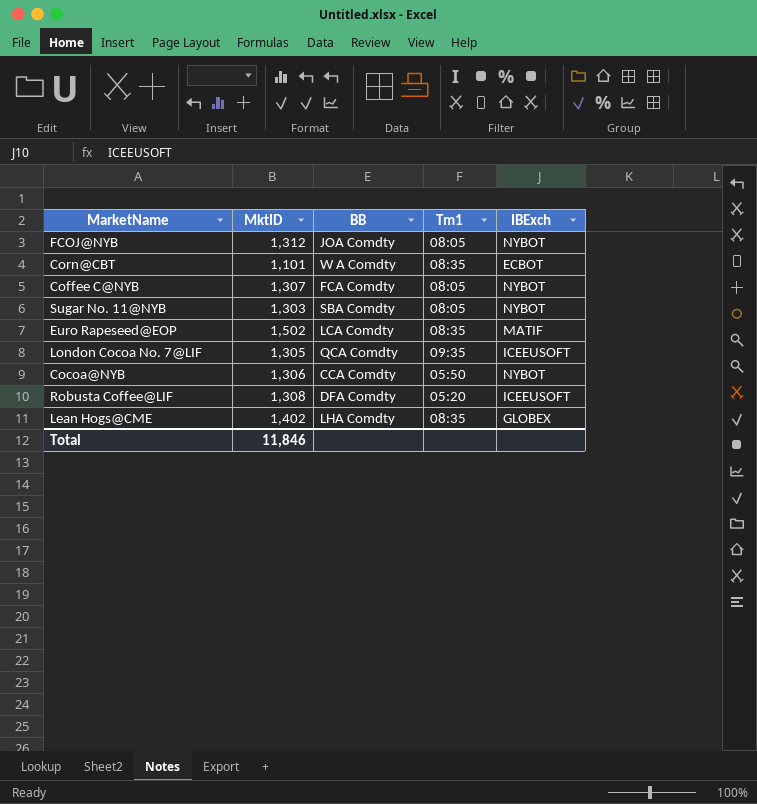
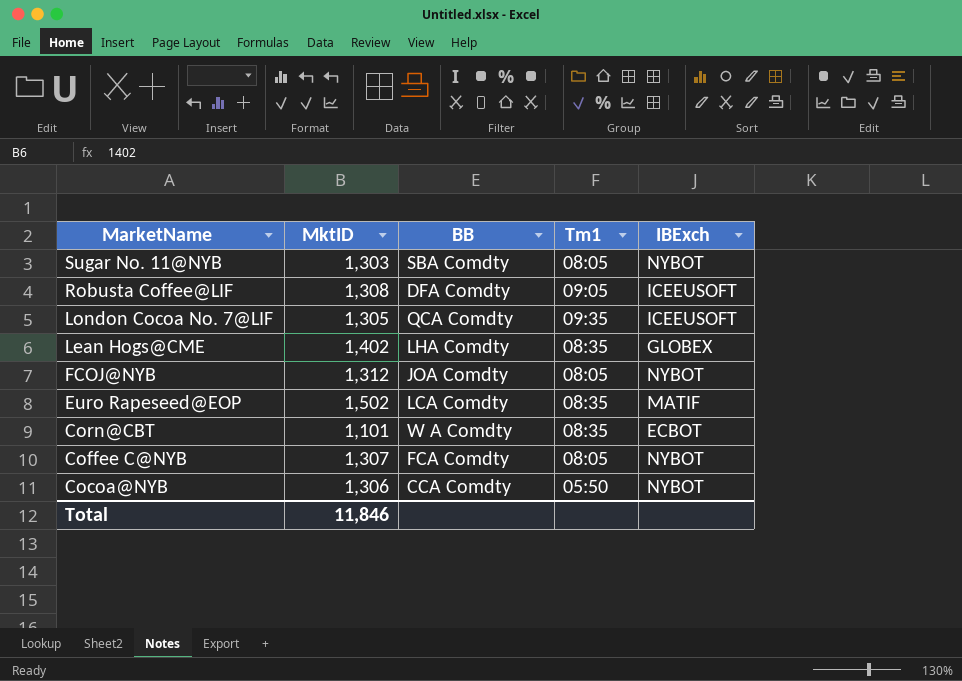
row order: none -> MarketName descending
Robusta Coffee@LIF | Tm1: 05:20 -> 09:05

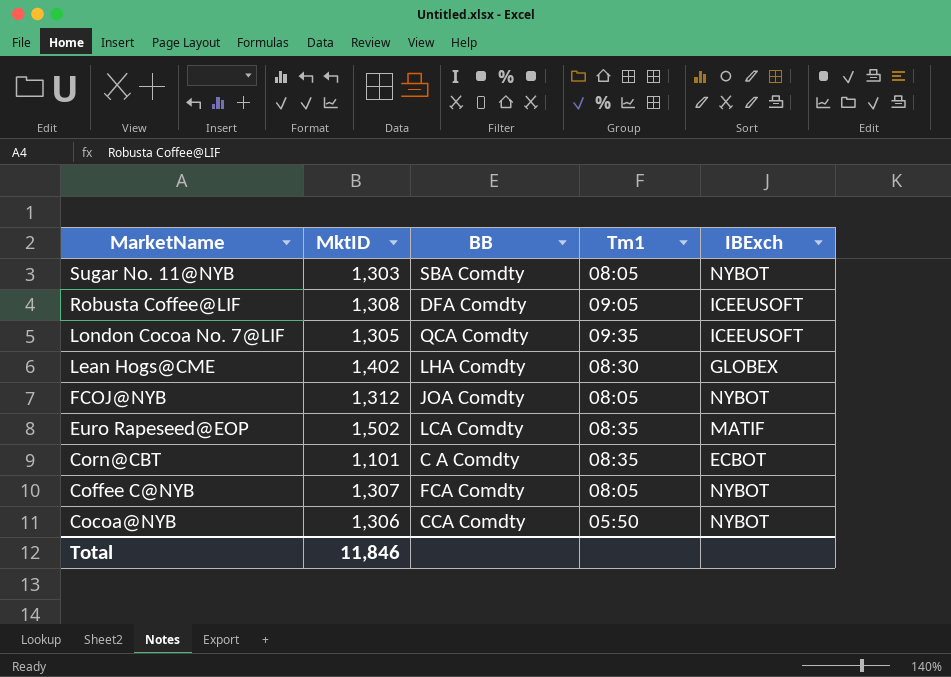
Lean Hogs@CME | Tm1: 08:35 -> 08:30
Corn@CBT | BB: W A Comdty -> C A Comdty

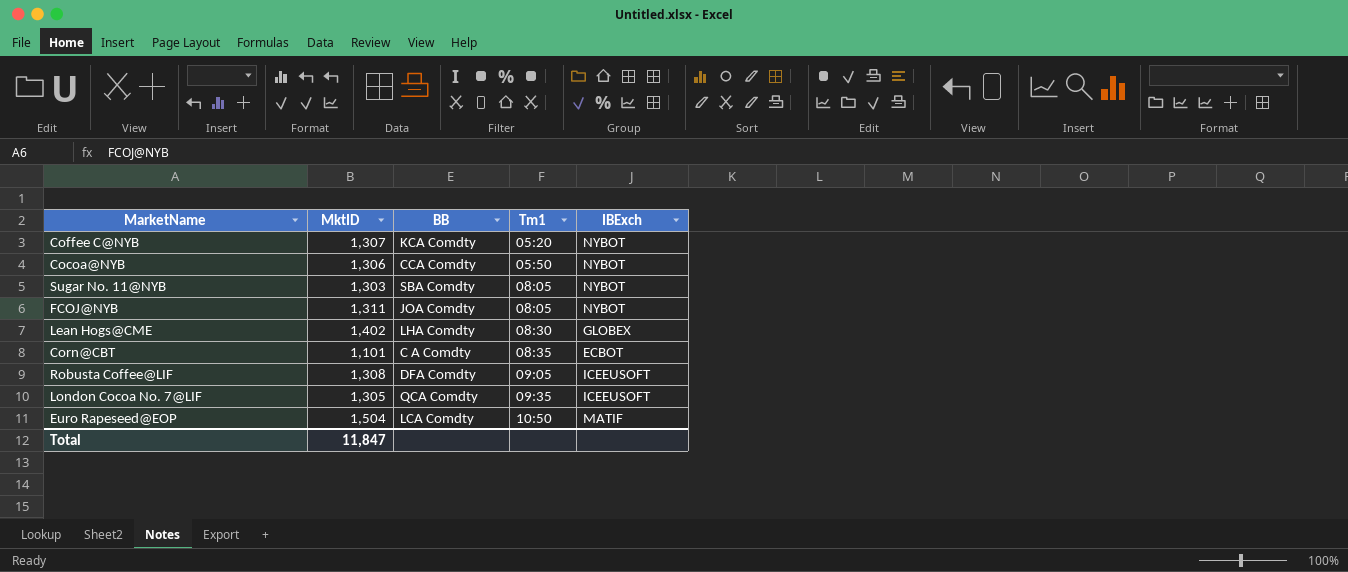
row order: MarketName descending -> Tm1 ascending
Coffee C@NYB | BB: FCA Comdty -> KCA Comdty
Coffee C@NYB | Tm1: 08:05 -> 05:20
FCOJ@NYB | MktID: 1,312 -> 1,311
Euro Rapeseed@EOP | MktID: 1,502 -> 1,504
Euro Rapeseed@EOP | Tm1: 08:35 -> 10:50
Total | MktID: 11,846 -> 11,847

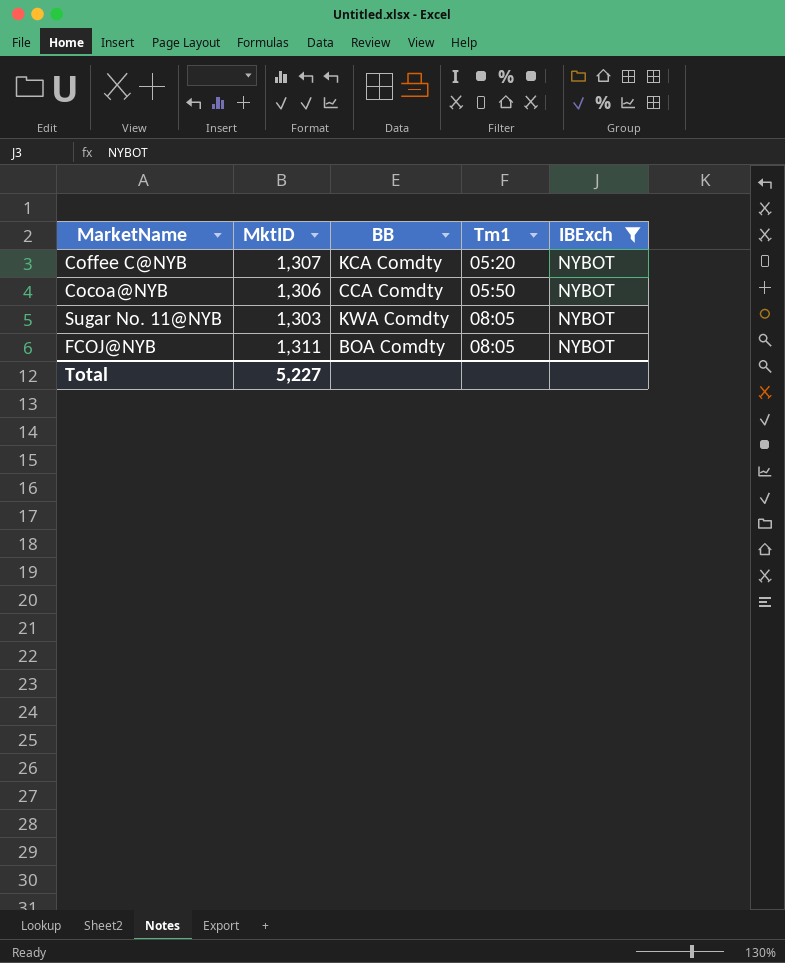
filter: none -> IBExch = NYBOT
Sugar No. 11@NYB | BB: SBA Comdty -> KWA Comdty
FCOJ@NYB | BB: JOA Comdty -> BOA Comdty
Total | MktID: 11,847 -> 5,227

